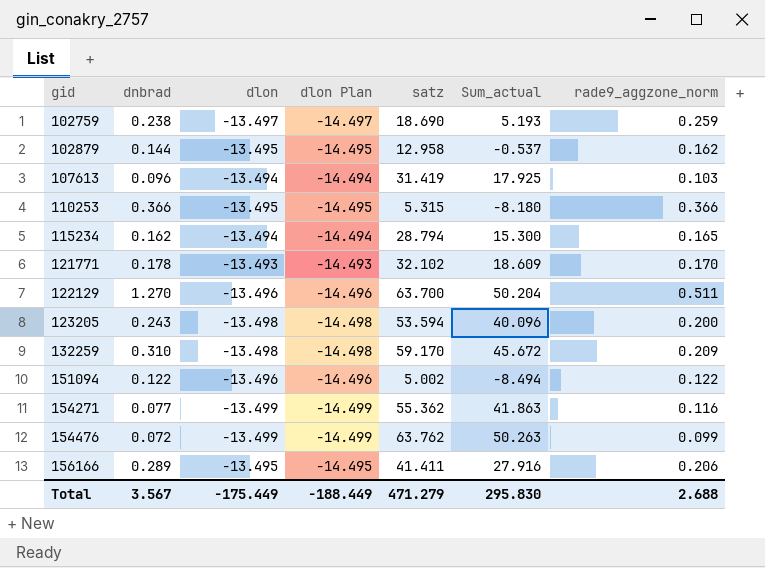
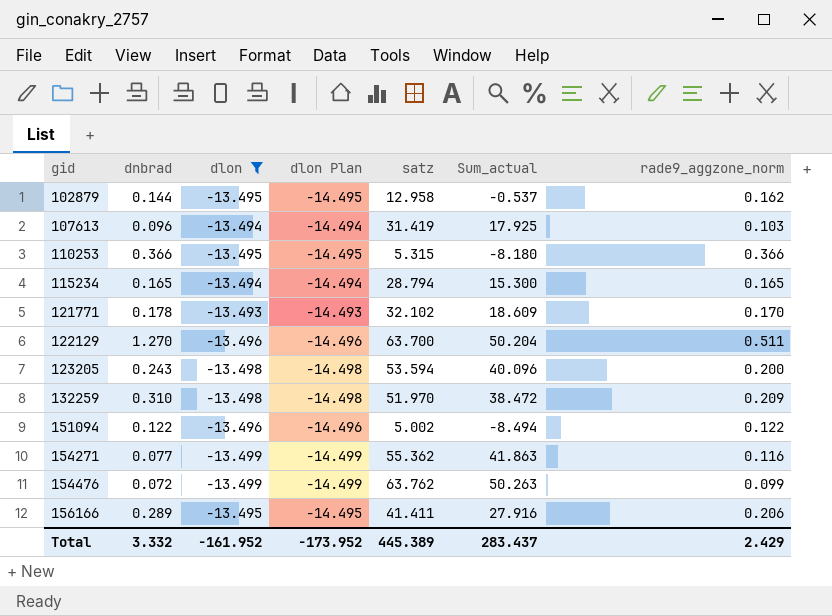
filter: none -> dlon != -13.497
115234 | dnbrad: 0.162 -> 0.165
132259 | satz: 59.170 -> 51.970
132259 | Sum_actual: 45.672 -> 38.472
Total | dnbrad: 3.567 -> 3.332
Total | dlon: -175.449 -> -161.952
Total | dlon Plan: -188.449 -> -173.952
Total | satz: 471.279 -> 445.389
Total | Sum_actual: 295.830 -> 283.437
Total | rade9_aggzone_norm: 2.688 -> 2.429

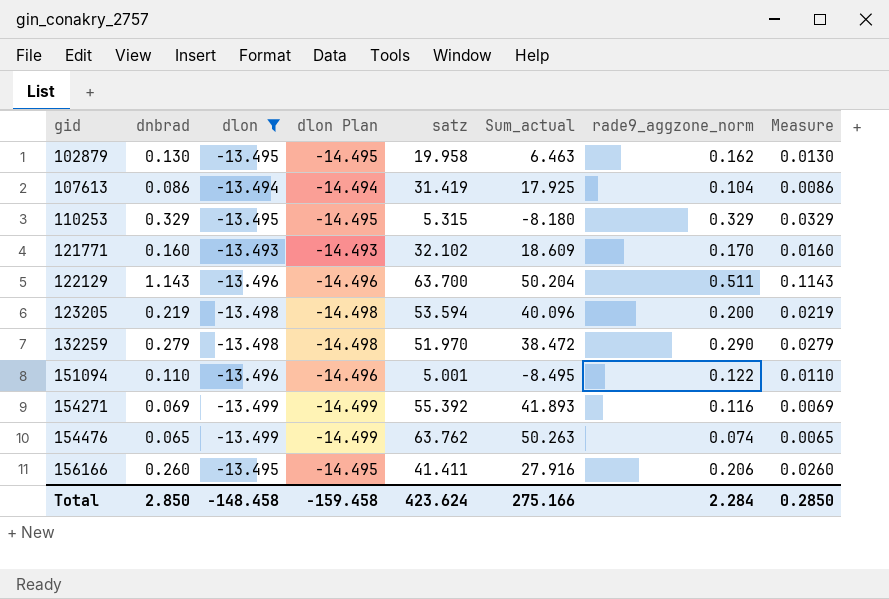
column Measure | formula: none -> [dnbrad] * 0.1
row 115234: 0.165 | -13.494 | -14.494 | 28.794 | 15.300 | 0.165 -> none
102879 | dnbrad: 0.144 -> 0.130
102879 | satz: 12.958 -> 19.958
102879 | Sum_actual: -0.537 -> 6.463
107613 | dnbrad: 0.096 -> 0.086
107613 | rade9_aggzone_norm: 0.103 -> 0.104
110253 | dnbrad: 0.366 -> 0.329
110253 | rade9_aggzone_norm: 0.366 -> 0.329
121771 | dnbrad: 0.178 -> 0.160
122129 | dnbrad: 1.270 -> 1.143
123205 | dnbrad: 0.243 -> 0.219
132259 | dnbrad: 0.310 -> 0.279
132259 | rade9_aggzone_norm: 0.209 -> 0.290
151094 | dnbrad: 0.122 -> 0.110
151094 | satz: 5.002 -> 5.001
151094 | Sum_actual: -8.494 -> -8.495
154271 | dnbrad: 0.077 -> 0.069
154271 | satz: 55.362 -> 55.392
154271 | Sum_actual: 41.863 -> 41.893
154476 | dnbrad: 0.072 -> 0.065
154476 | rade9_aggzone_norm: 0.099 -> 0.074
156166 | dnbrad: 0.289 -> 0.260
Total | dnbrad: 3.332 -> 2.850
Total | dlon: -161.952 -> -148.458
Total | dlon Plan: -173.952 -> -159.458
Total | satz: 445.389 -> 423.624
Total | Sum_actual: 283.437 -> 275.166
Total | rade9_aggzone_norm: 2.429 -> 2.284

